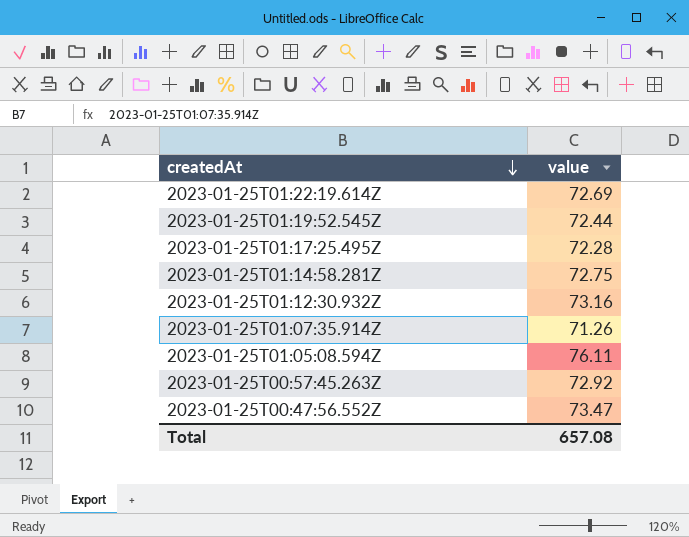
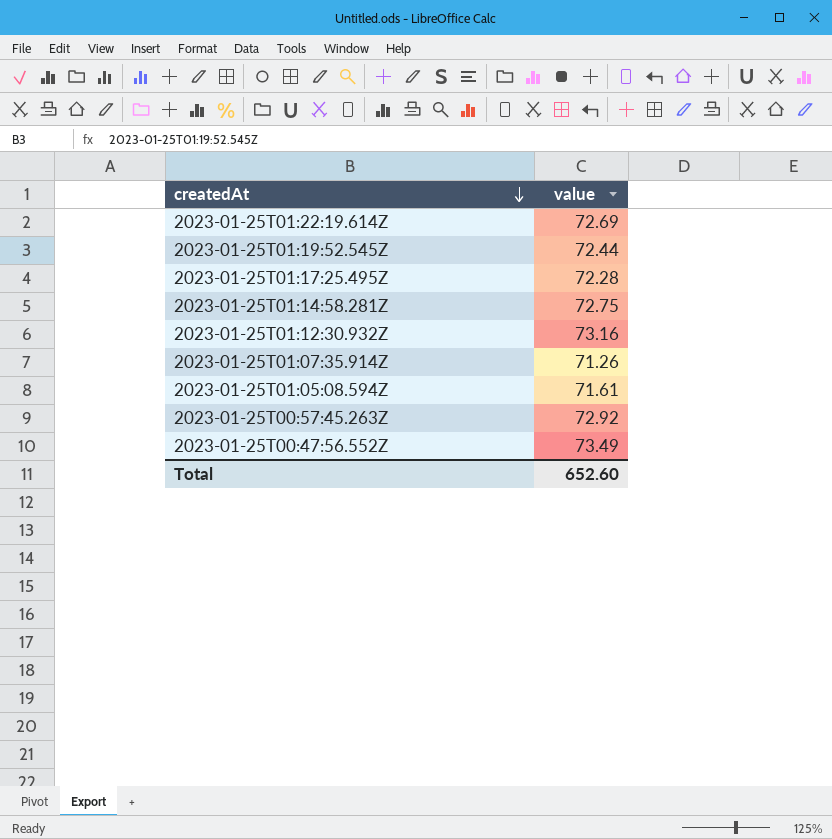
2023-01-25T01:05:08.594Z | value: 76.11 -> 71.61
2023-01-25T00:47:56.552Z | value: 73.47 -> 73.49
Total | value: 657.08 -> 652.60

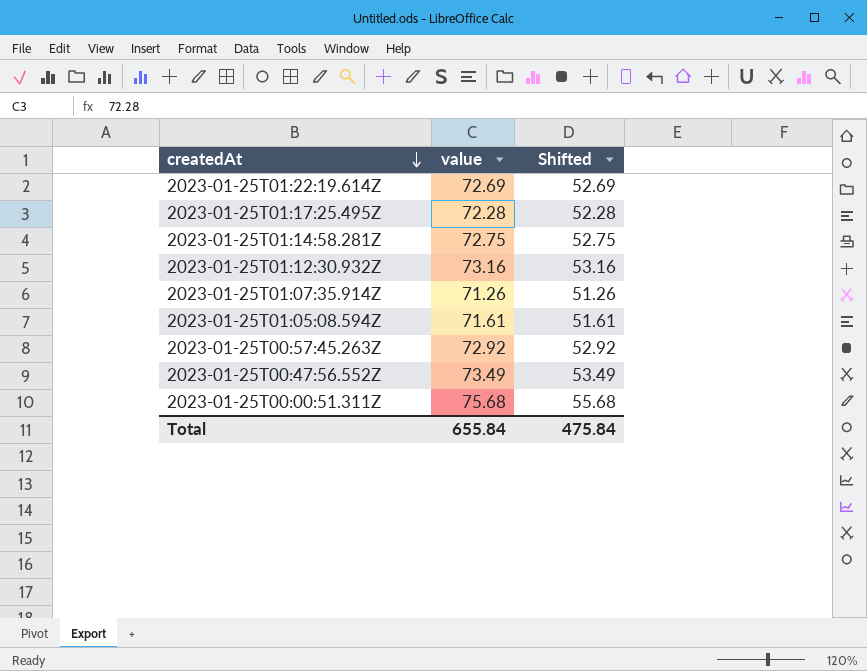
column Shifted | formula: none -> [value] - 20
row 2023-01-25T01:19:52.545Z: 72.44 -> none
row 2023-01-25T00:00:51.311Z: none -> 75.68 | 55.68
Total | value: 652.60 -> 655.84

